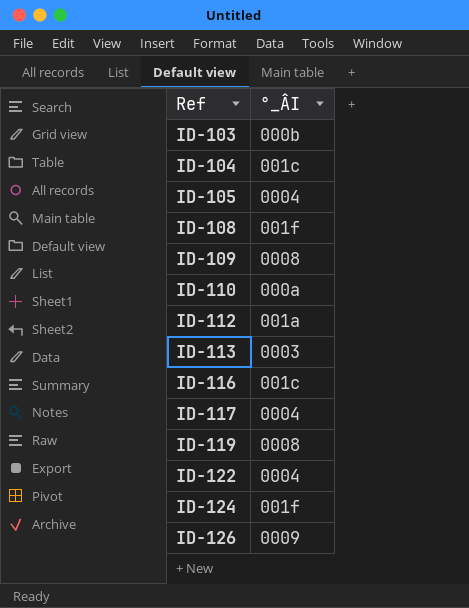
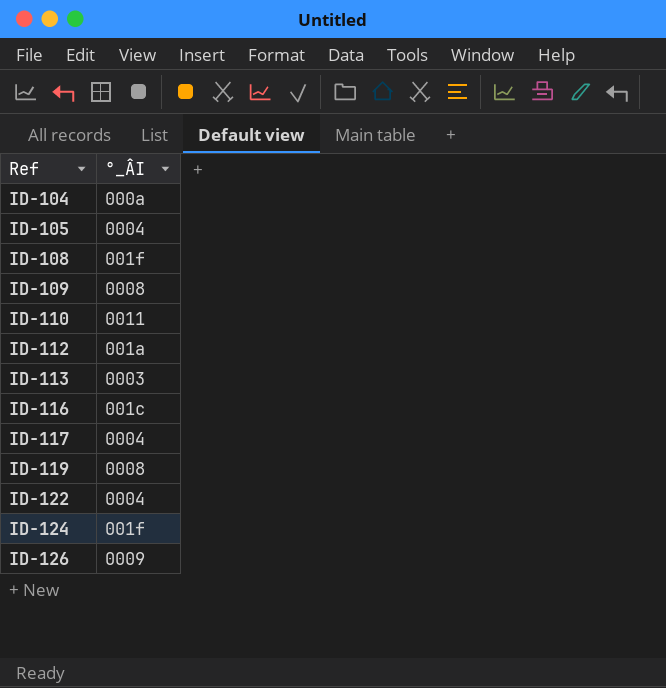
row ID-103: 000b -> none
ID-104 | °_ÂI: 001c -> 000a
ID-110 | °_ÂI: 000a -> 0011

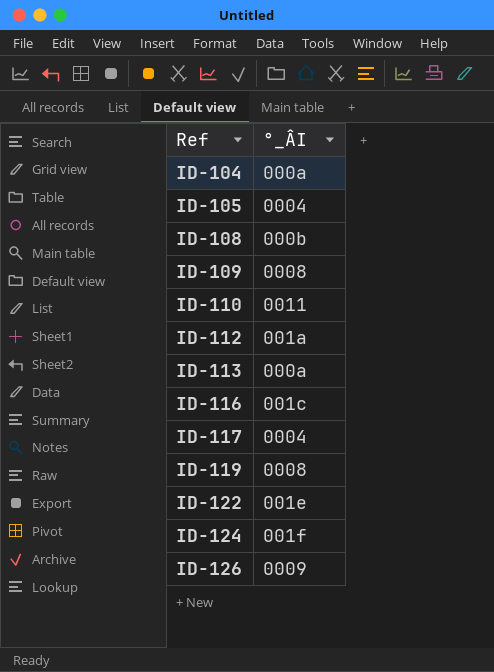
ID-108 | °_ÂI: 001f -> 000b
ID-113 | °_ÂI: 0003 -> 000a
ID-122 | °_ÂI: 0004 -> 001e

